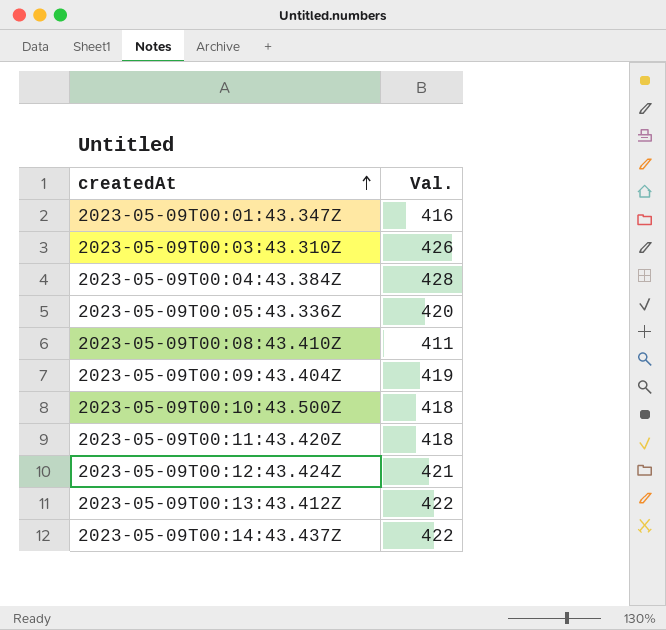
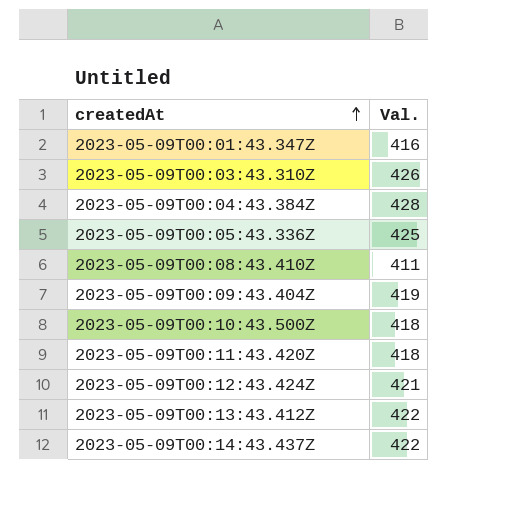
2023-05-09T00:05:43.336Z | Val.: 420 -> 425

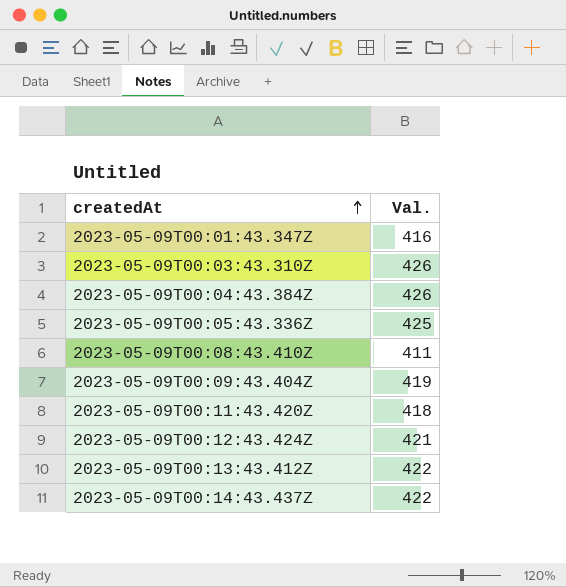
row 2023-05-09T00:10:43.500Z: 418 -> none
2023-05-09T00:04:43.384Z | Val.: 428 -> 426

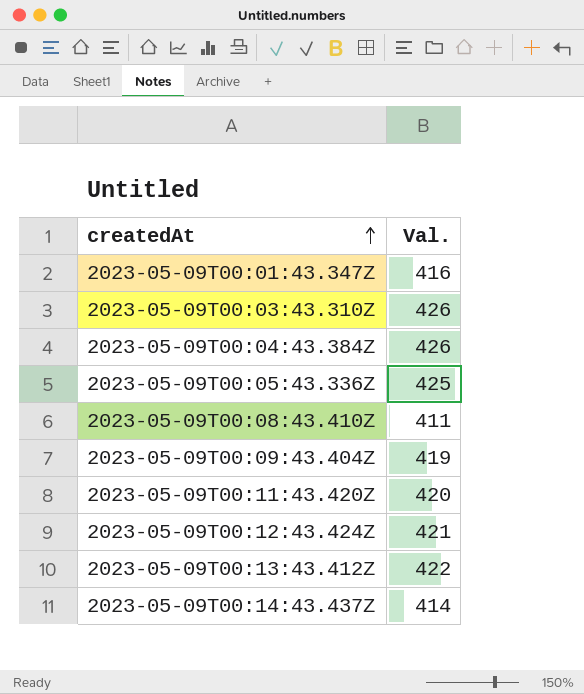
2023-05-09T00:11:43.420Z | Val.: 418 -> 420
2023-05-09T00:14:43.437Z | Val.: 422 -> 414

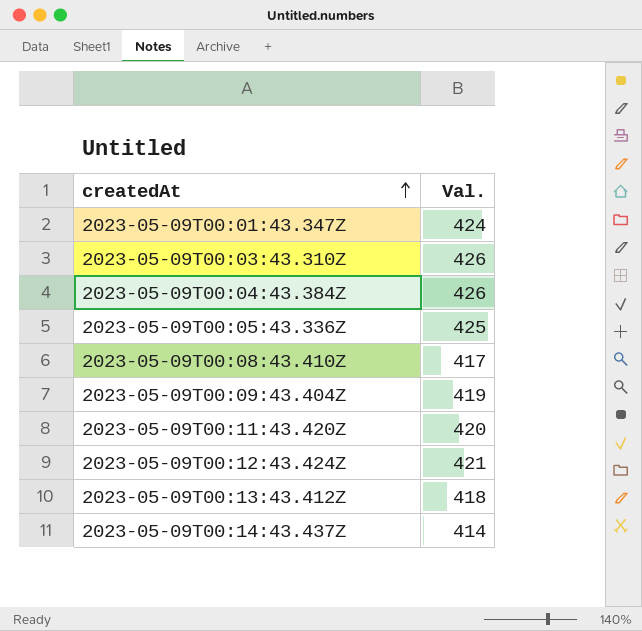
2023-05-09T00:01:43.347Z | Val.: 416 -> 424
2023-05-09T00:08:43.410Z | Val.: 411 -> 417
2023-05-09T00:13:43.412Z | Val.: 422 -> 418

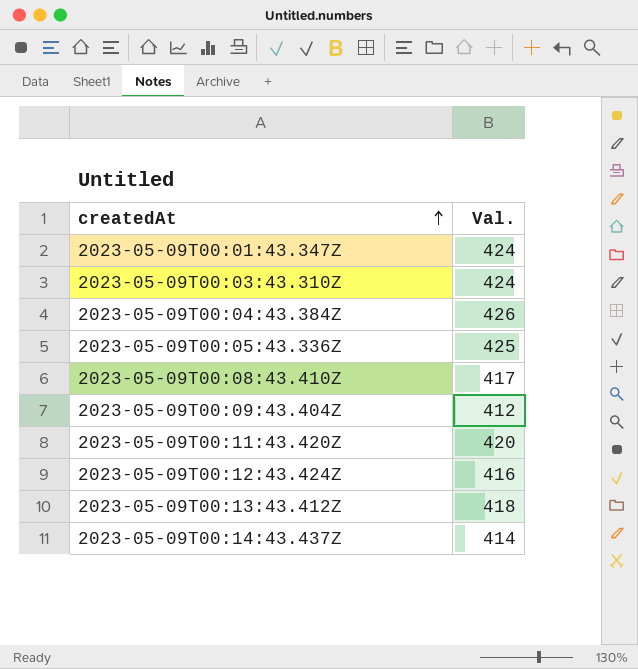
2023-05-09T00:03:43.310Z | Val.: 426 -> 424
2023-05-09T00:09:43.404Z | Val.: 419 -> 412
2023-05-09T00:12:43.424Z | Val.: 421 -> 416

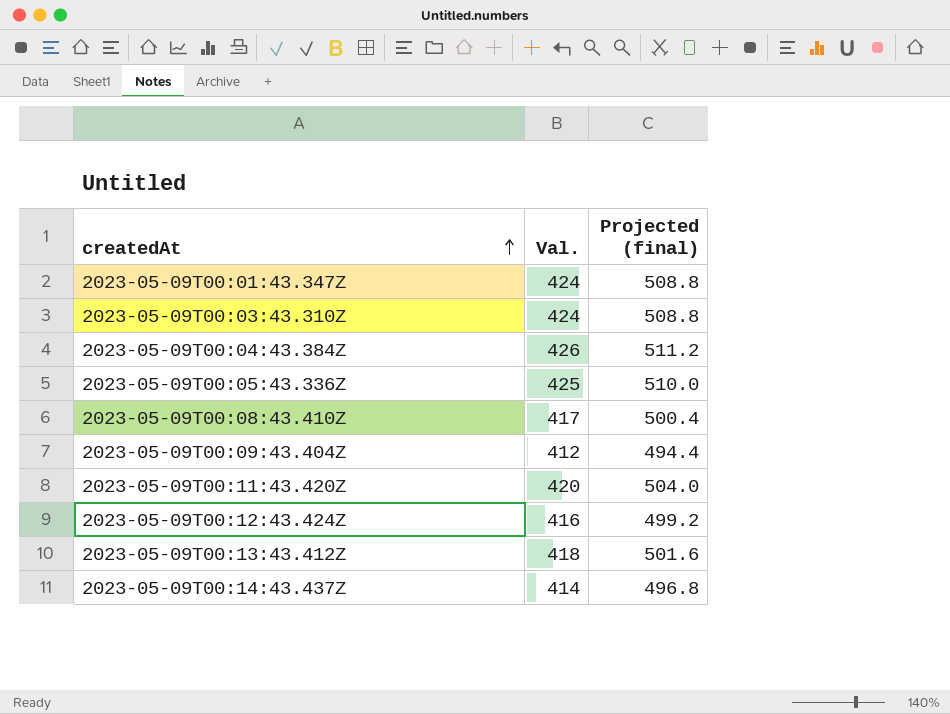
column Projected (final) | formula: none -> [Val.] * 1.2

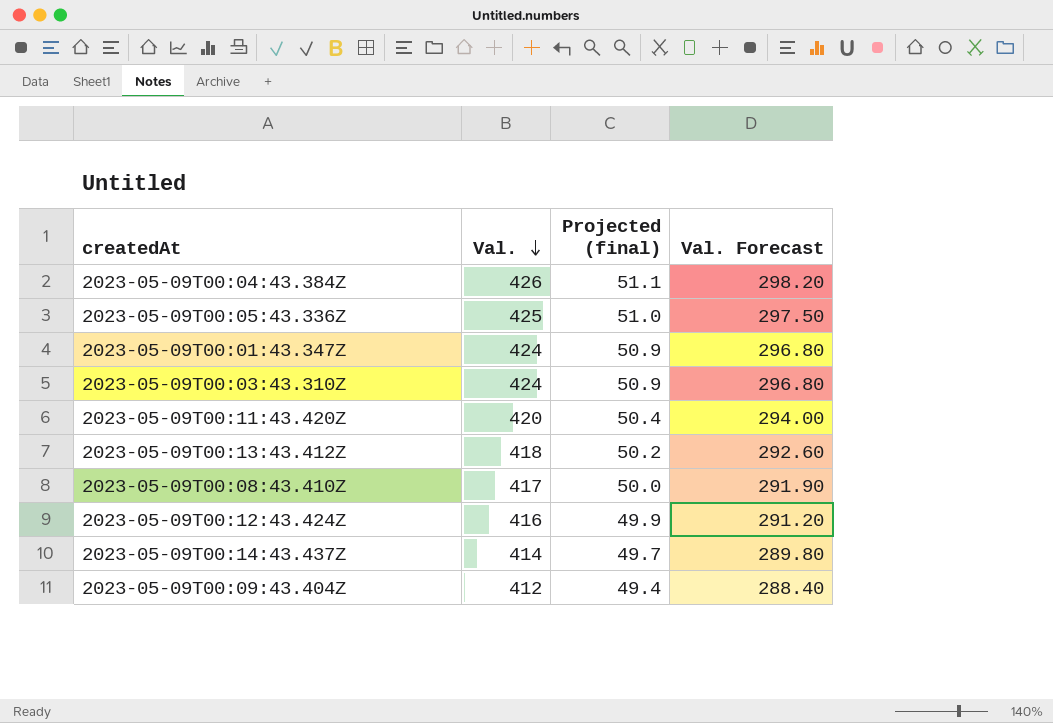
row order: createdAt ascending -> Val. descending
column Projected (final) | formula: [Val.] * 1.2 -> [Val.] * 0.12
column Val. Forecast | formula: none -> [Val.] * 0.7

